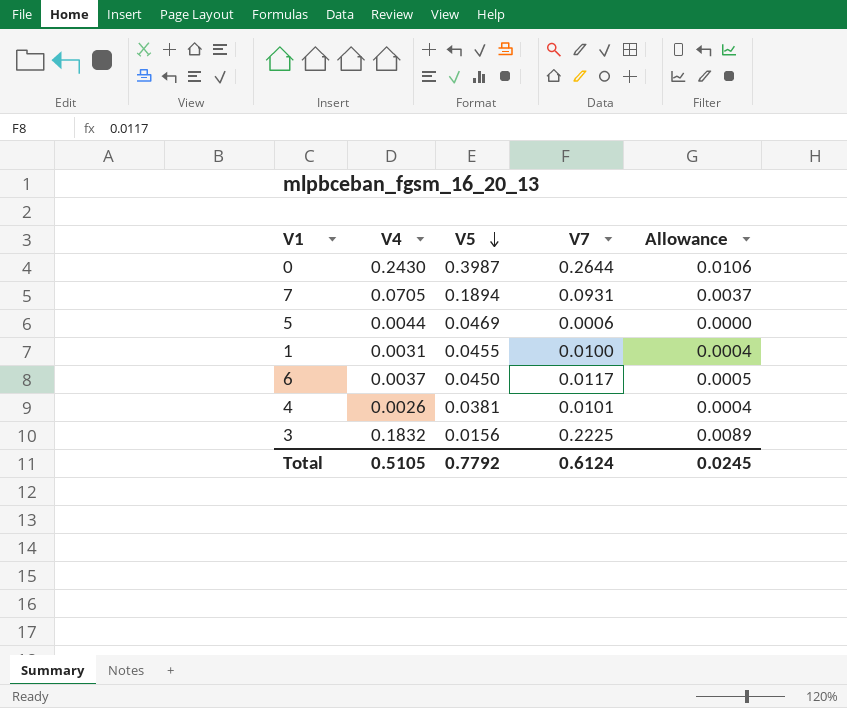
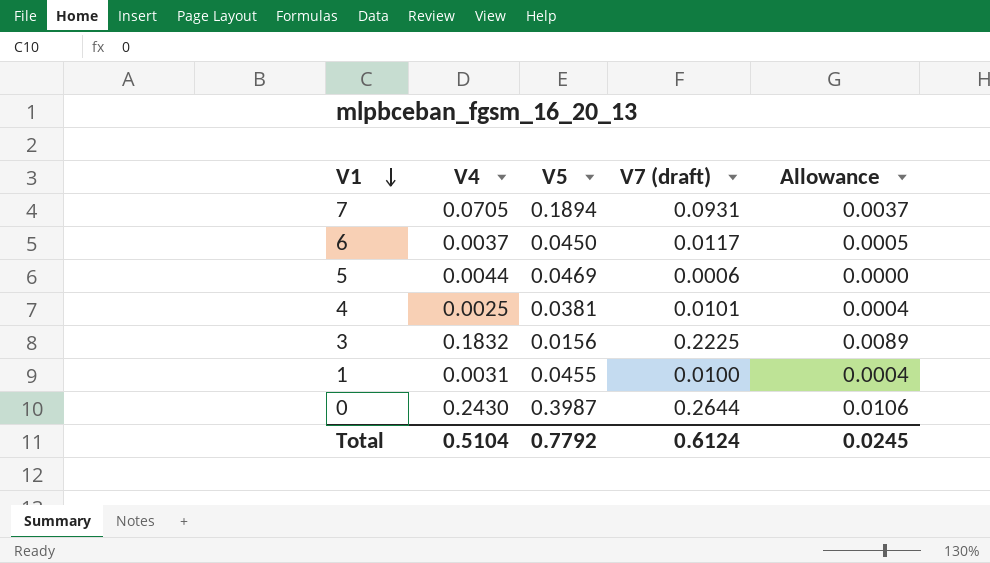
row order: V5 descending -> V1 descending
column name: V7 -> V7 (draft)
4 | V4: 0.0026 -> 0.0025
Total | V4: 0.5105 -> 0.5104

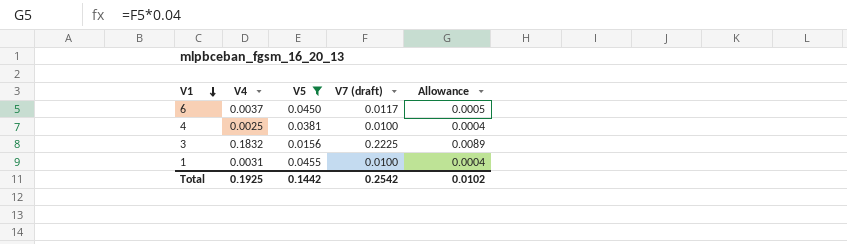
filter: none -> V5 <= 0.0455
4 | V7 (draft): 0.0101 -> 0.0100
Total | V4: 0.5104 -> 0.1925
Total | V5: 0.7792 -> 0.1442
Total | V7 (draft): 0.6124 -> 0.2542
Total | Allowance: 0.0245 -> 0.0102

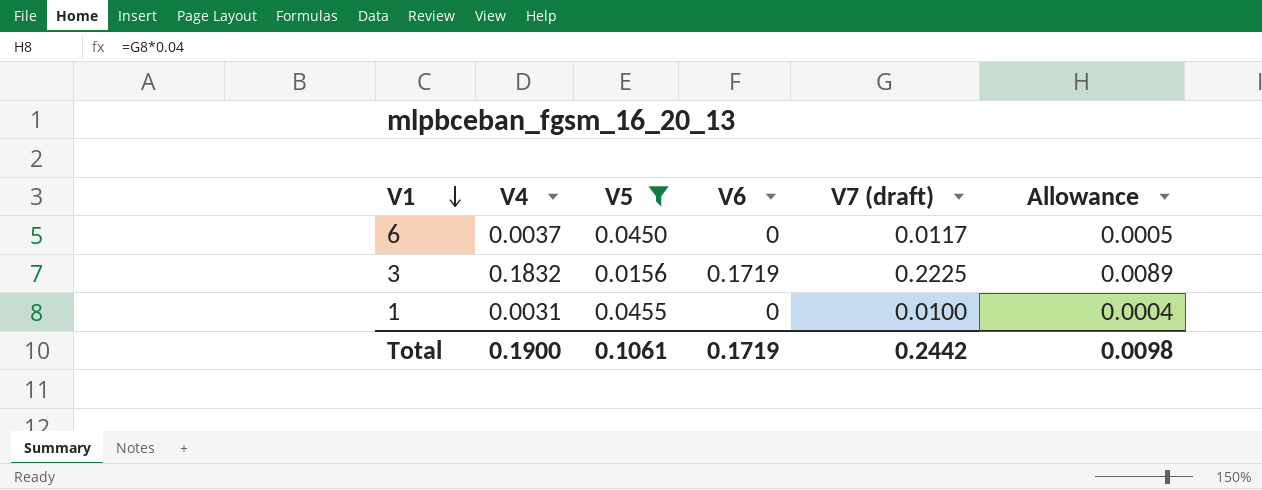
column V6 | position: none -> 4
row 4: 0.0025 | 0.0381 | 0.0100 | 0.0004 -> none
Total | V4: 0.1925 -> 0.1900
Total | V5: 0.1442 -> 0.1061
Total | V7 (draft): 0.2542 -> 0.2442
Total | Allowance: 0.0102 -> 0.0098

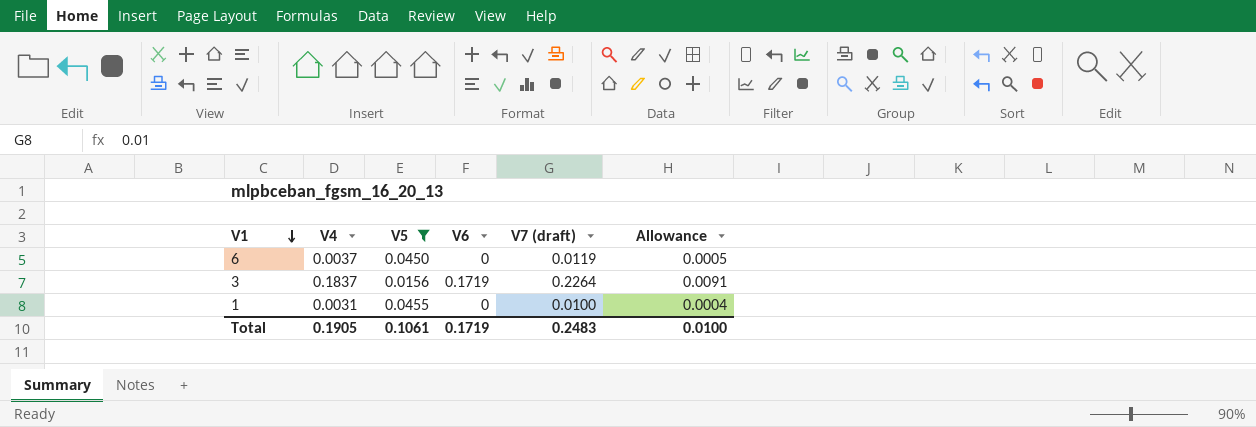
6 | V7 (draft): 0.0117 -> 0.0119
3 | V4: 0.1832 -> 0.1837
3 | V7 (draft): 0.2225 -> 0.2264
3 | Allowance: 0.0089 -> 0.0091
Total | V4: 0.1900 -> 0.1905
Total | V7 (draft): 0.2442 -> 0.2483
Total | Allowance: 0.0098 -> 0.0100

